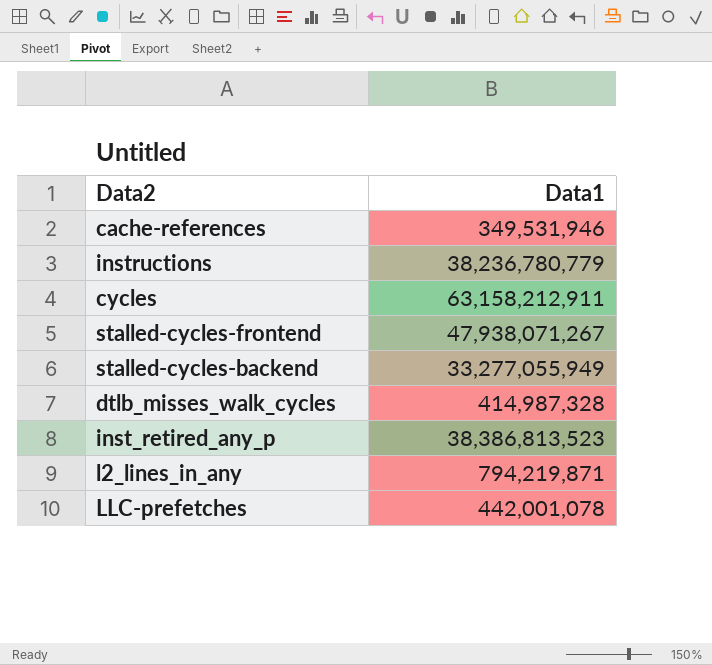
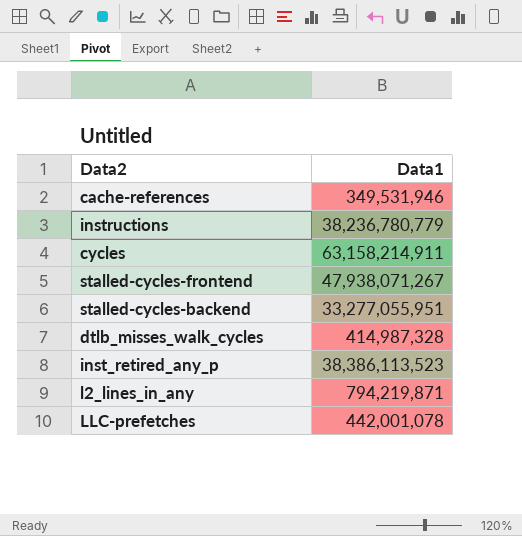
cycles | Data1: 63,158,212,911 -> 63,158,214,911
stalled-cycles-backend | Data1: 33,277,055,949 -> 33,277,055,951
inst_retired_any_p | Data1: 38,386,813,523 -> 38,386,113,523

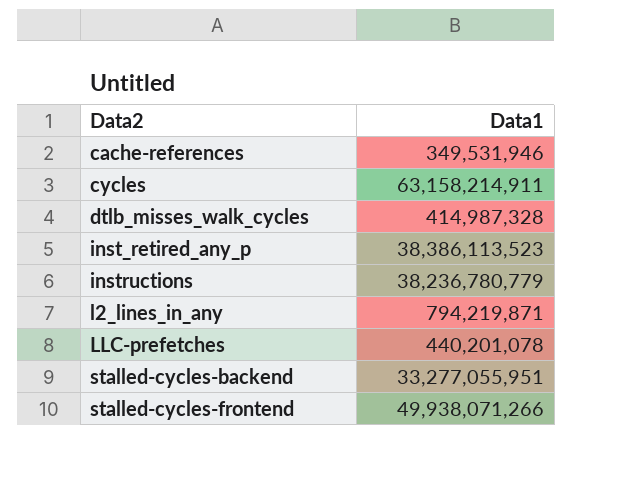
row order: none -> Data2 ascending
LLC-prefetches | Data1: 442,001,078 -> 440,201,078
stalled-cycles-frontend | Data1: 47,938,071,267 -> 49,938,071,266

